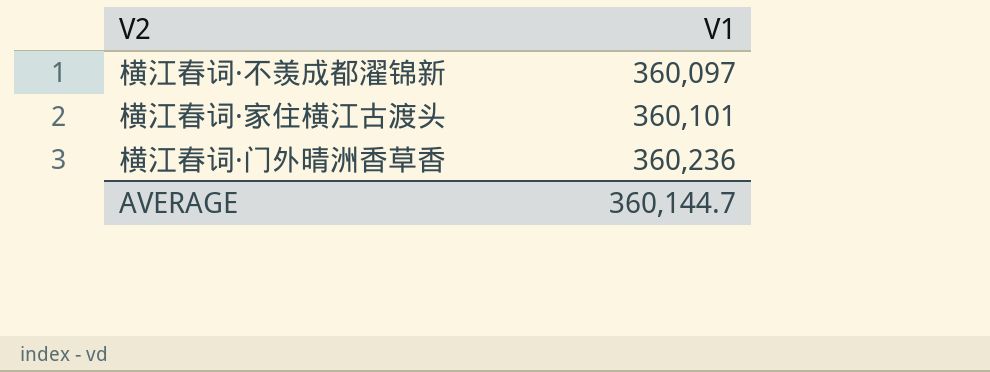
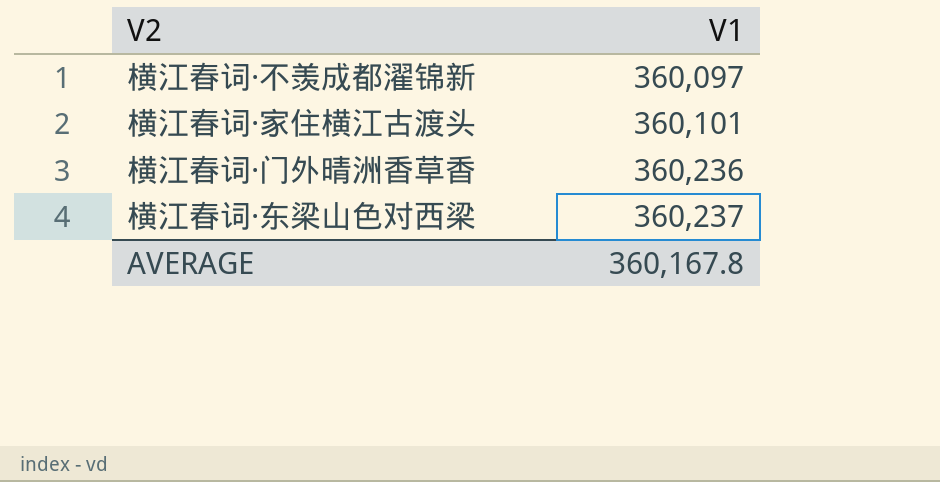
row 横江春词·东梁山色对西梁: none -> 360,237
AVERAGE | V1: 360,144.7 -> 360,167.8

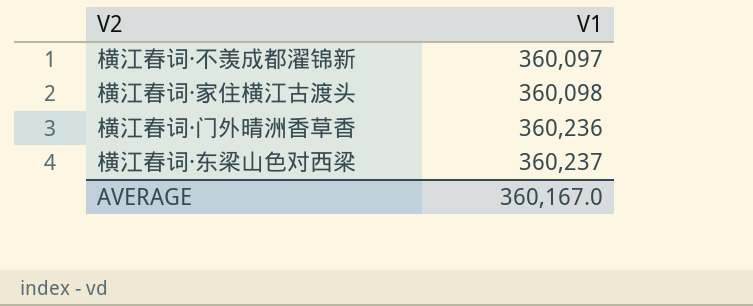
横江春词·家住横江古渡头 | V1: 360,101 -> 360,098
AVERAGE | V1: 360,167.8 -> 360,167.0

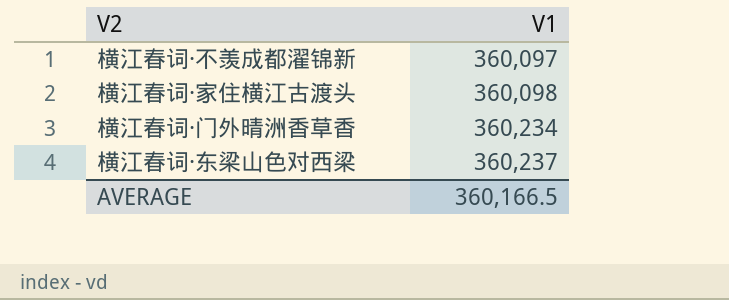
横江春词·门外晴洲香草香 | V1: 360,236 -> 360,234
AVERAGE | V1: 360,167.0 -> 360,166.5

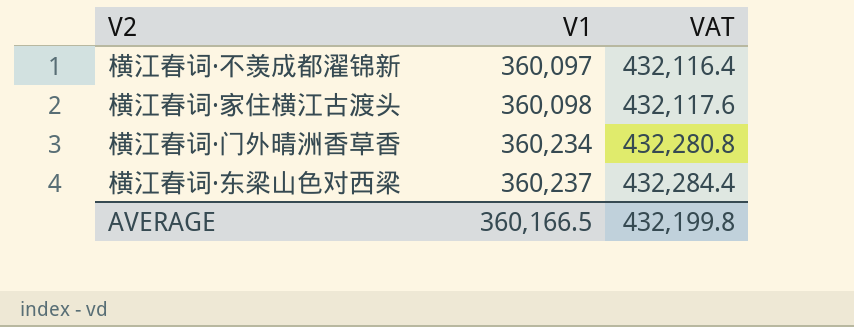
column VAT | formula: none -> [V1] * 1.2

